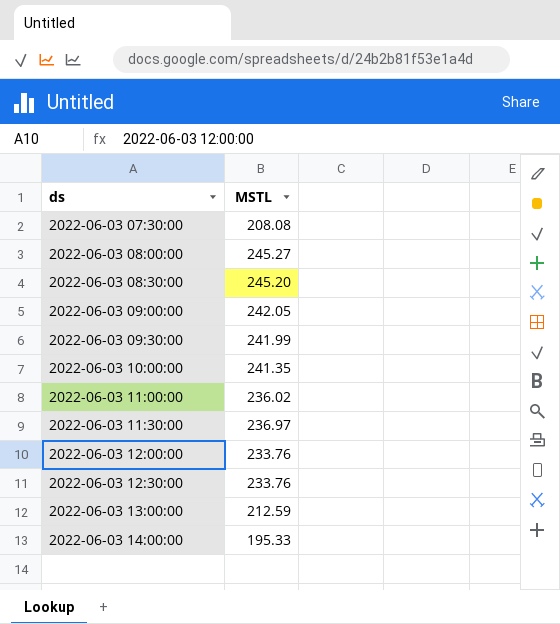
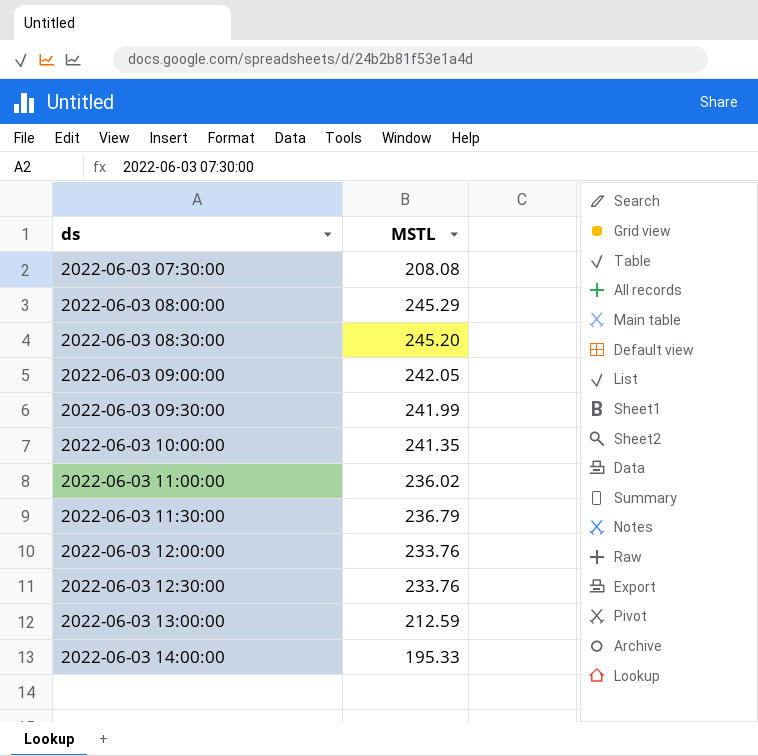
2022-06-03 08:00:00 | MSTL: 245.27 -> 245.29
2022-06-03 11:30:00 | MSTL: 236.97 -> 236.79

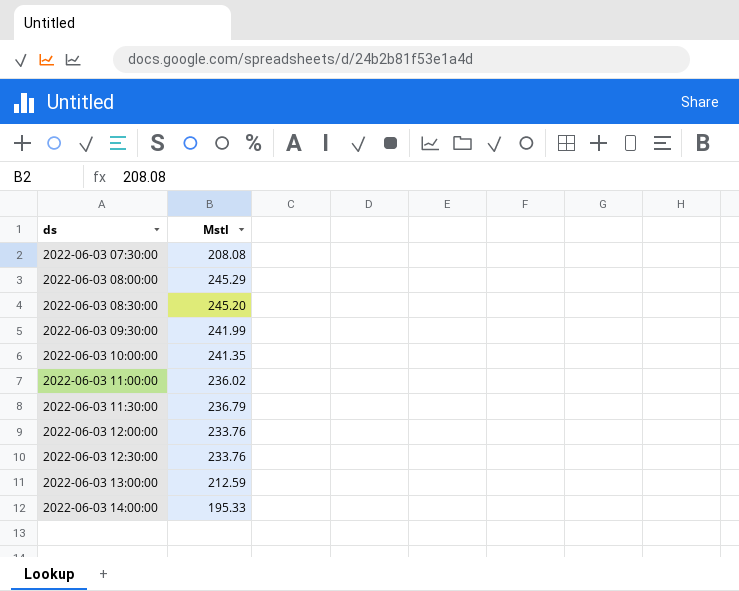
column name: MSTL -> Mstl
row 2022-06-03 09:00:00: 242.05 -> none

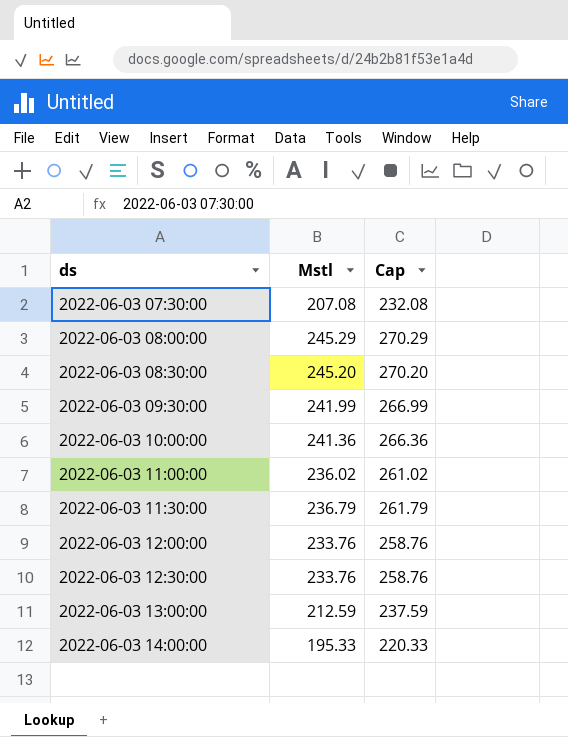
column Cap | formula: none -> [Mstl] + 25
2022-06-03 07:30:00 | Mstl: 208.08 -> 207.08
2022-06-03 10:00:00 | Mstl: 241.35 -> 241.36

